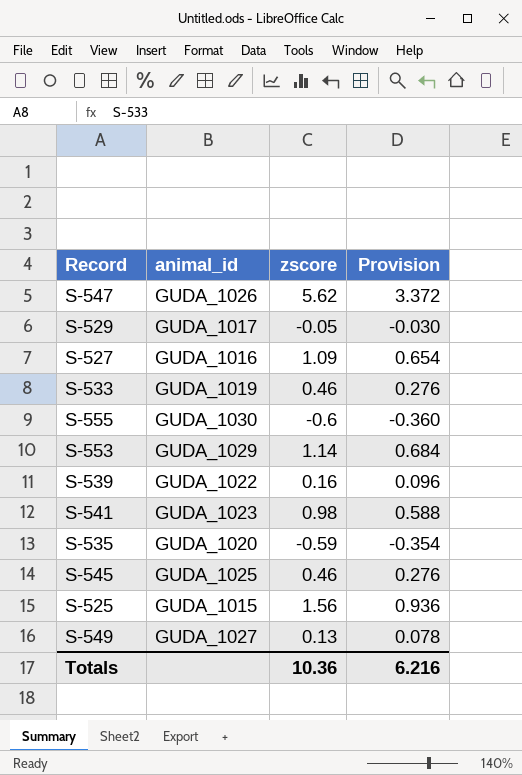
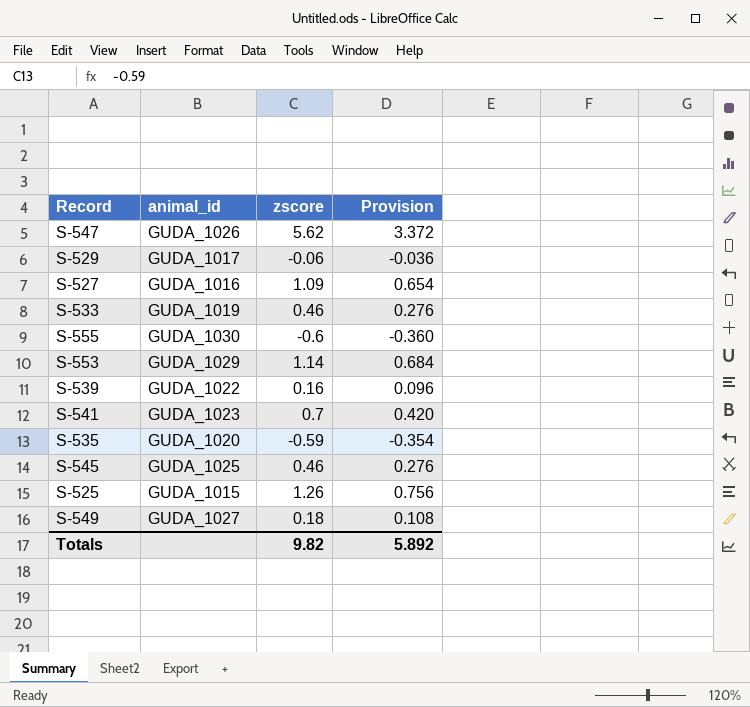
S-529 | zscore: -0.05 -> -0.06
S-529 | Provision: -0.030 -> -0.036
S-541 | zscore: 0.98 -> 0.7
S-541 | Provision: 0.588 -> 0.420
S-525 | zscore: 1.56 -> 1.26
S-525 | Provision: 0.936 -> 0.756
S-549 | zscore: 0.13 -> 0.18
S-549 | Provision: 0.078 -> 0.108
Totals | zscore: 10.36 -> 9.82
Totals | Provision: 6.216 -> 5.892

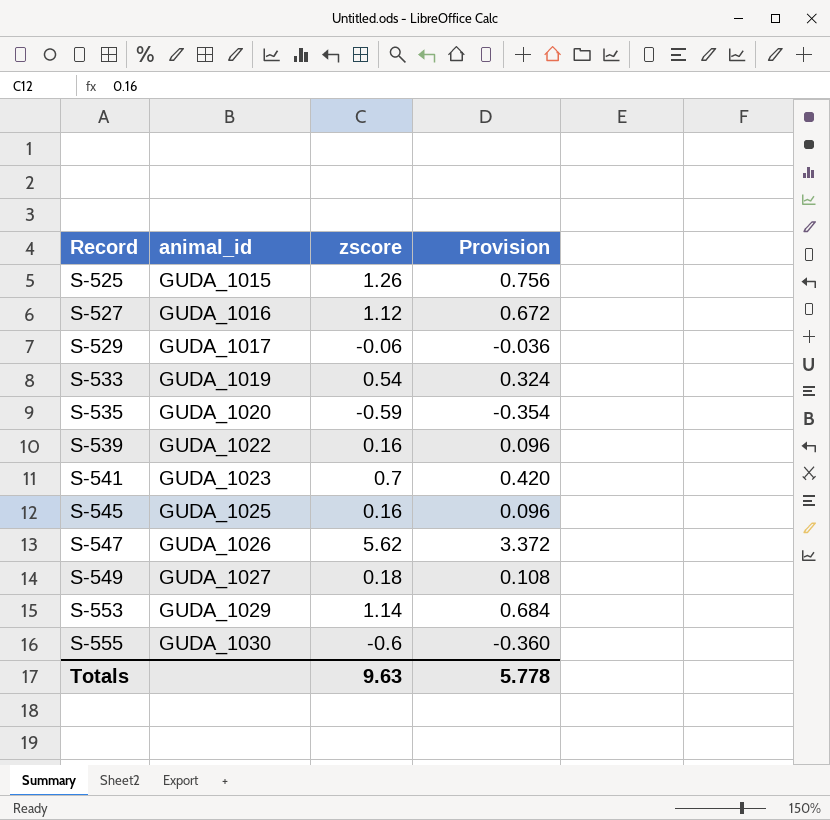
row order: none -> Record ascending
S-527 | zscore: 1.09 -> 1.12
S-527 | Provision: 0.654 -> 0.672
S-533 | zscore: 0.46 -> 0.54
S-533 | Provision: 0.276 -> 0.324
S-545 | zscore: 0.46 -> 0.16
S-545 | Provision: 0.276 -> 0.096
Totals | zscore: 9.82 -> 9.63
Totals | Provision: 5.892 -> 5.778

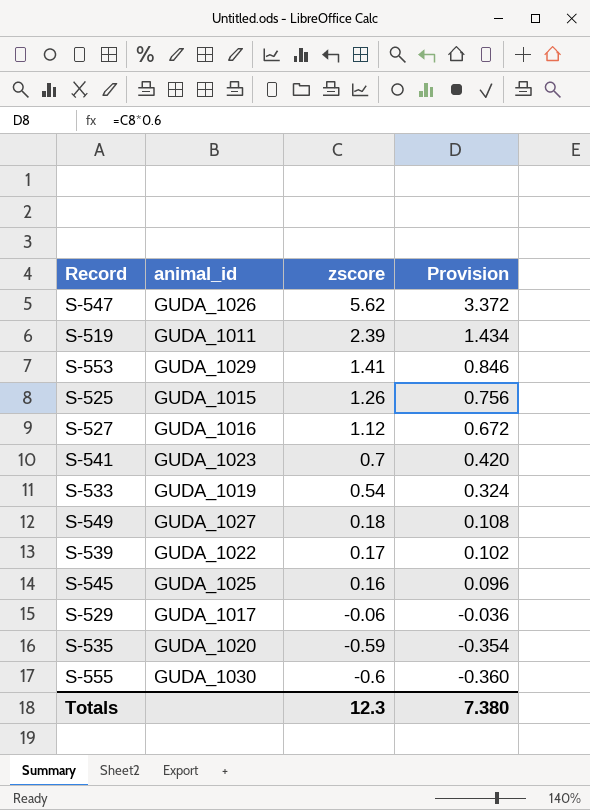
row order: Record ascending -> zscore descending
row S-519: none -> GUDA_1011 | 2.39 | 1.434
S-553 | zscore: 1.14 -> 1.41
S-553 | Provision: 0.684 -> 0.846
S-539 | zscore: 0.16 -> 0.17
S-539 | Provision: 0.096 -> 0.102
Totals | zscore: 9.63 -> 12.3
Totals | Provision: 5.778 -> 7.380

